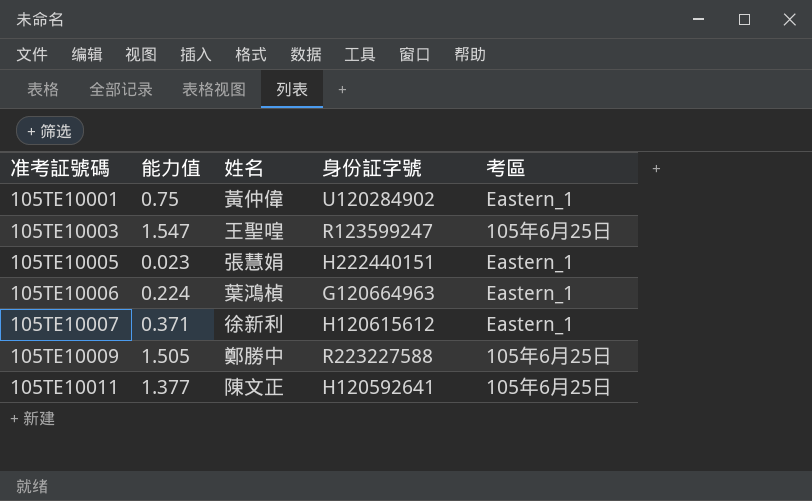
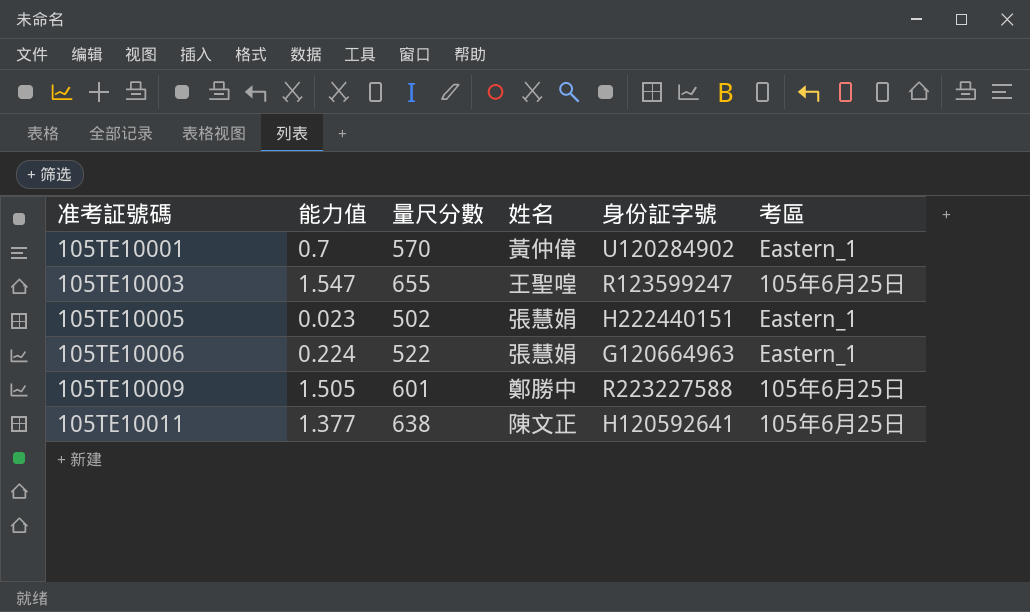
column 量尺分數 | position: none -> 3
row 105TE10007: 0.371 | 徐新利 | H120615612 | Eastern_1 -> none
105TE10001 | 能力值: 0.75 -> 0.7
105TE10006 | 姓名: 葉鴻楨 -> 張慧娟

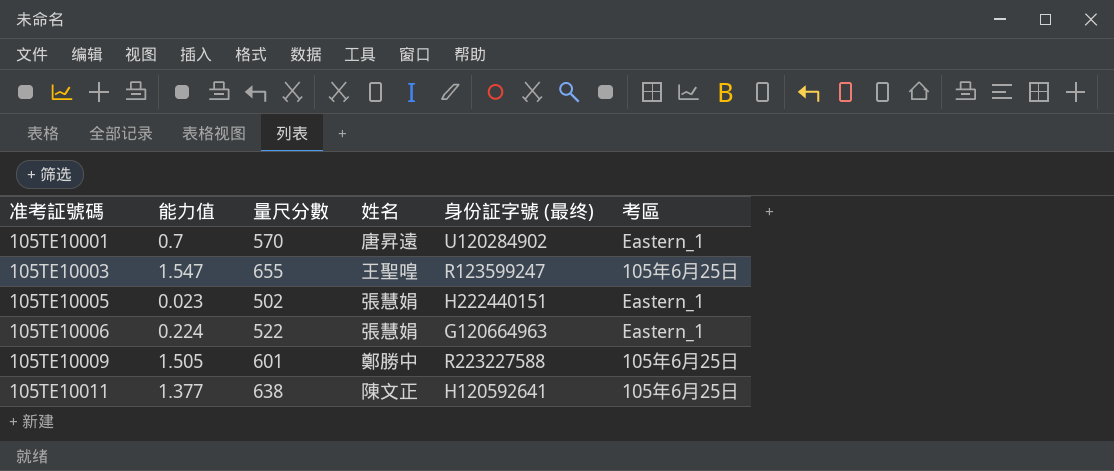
column name: 身份証字號 -> 身份証字號 (最终)
105TE10001 | 姓名: 黃仲偉 -> 唐昇遠

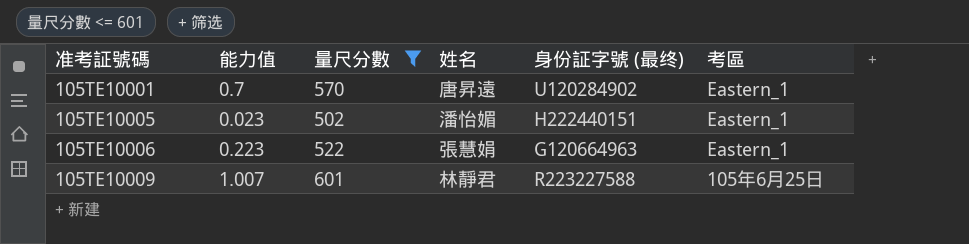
filter: none -> 量尺分數 <= 601
105TE10005 | 姓名: 張慧娟 -> 潘怡媚
105TE10006 | 能力值: 0.224 -> 0.223
105TE10009 | 能力值: 1.505 -> 1.007
105TE10009 | 姓名: 鄭勝中 -> 林靜君

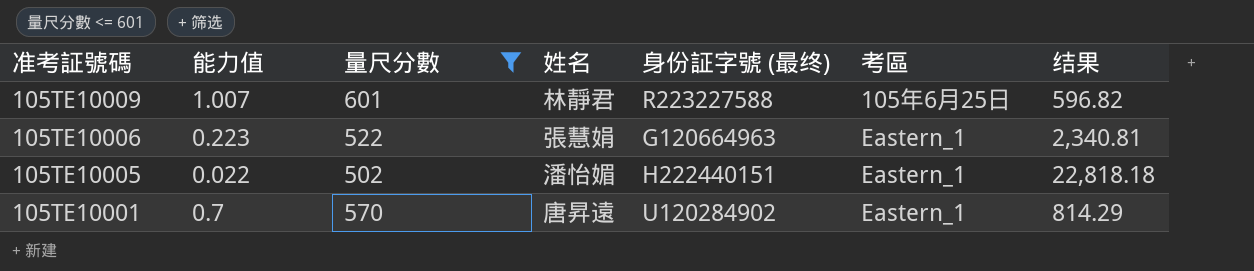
row order: 准考証號碼 ascending -> 准考証號碼 descending
column 结果 | formula: none -> [量尺分數] / [能力值]
105TE10005 | 能力值: 0.023 -> 0.022

